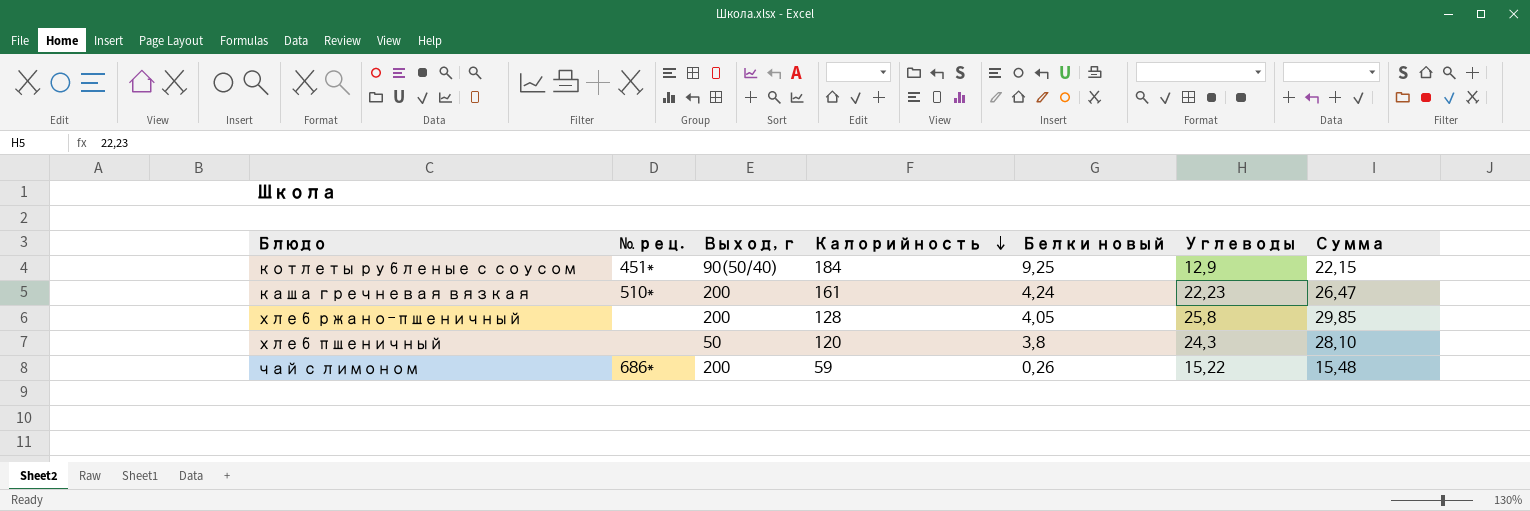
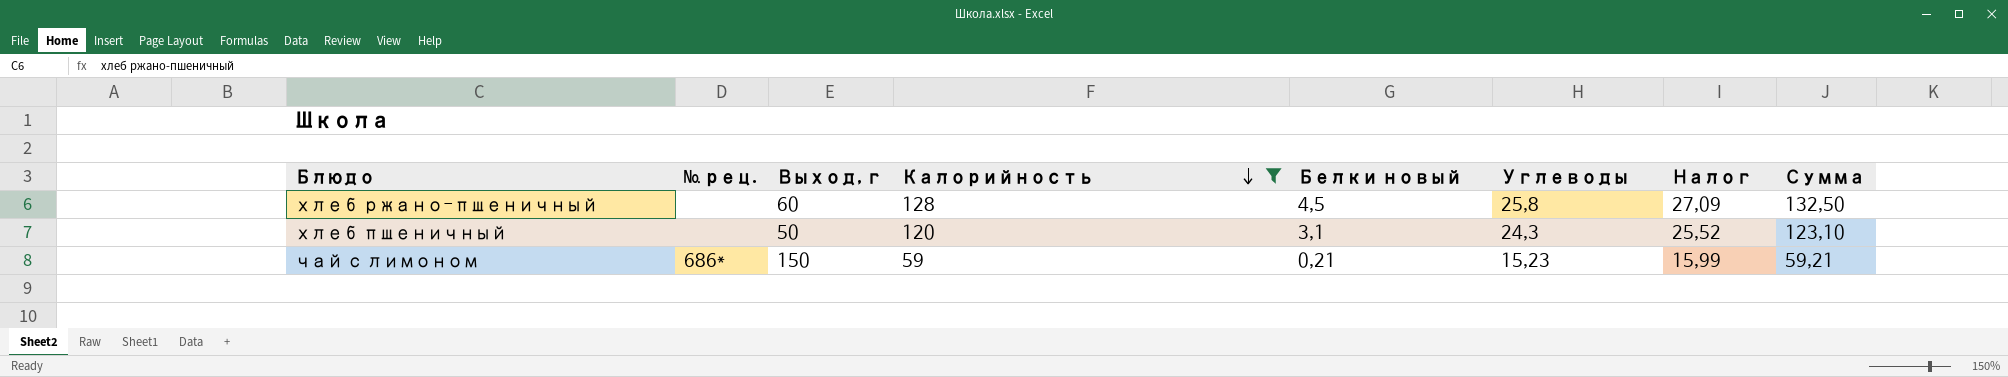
filter: none -> Калорийность <= 128
column Налог | formula: none -> [Углеводы] * 1,05
column Сумма | formula: [Белки новый] + [Углеводы] -> [Калорийность] + [Белки новый]
хлеб ржано-пшеничный | Выход, г: 200 -> 60
хлеб ржано-пшеничный | Белки новый: 4,05 -> 4,5
хлеб пшеничный | Белки новый: 3,8 -> 3,1
чай с лимоном | Выход, г: 200 -> 150
чай с лимоном | Белки новый: 0,26 -> 0,21
чай с лимоном | Углеводы: 15,22 -> 15,23

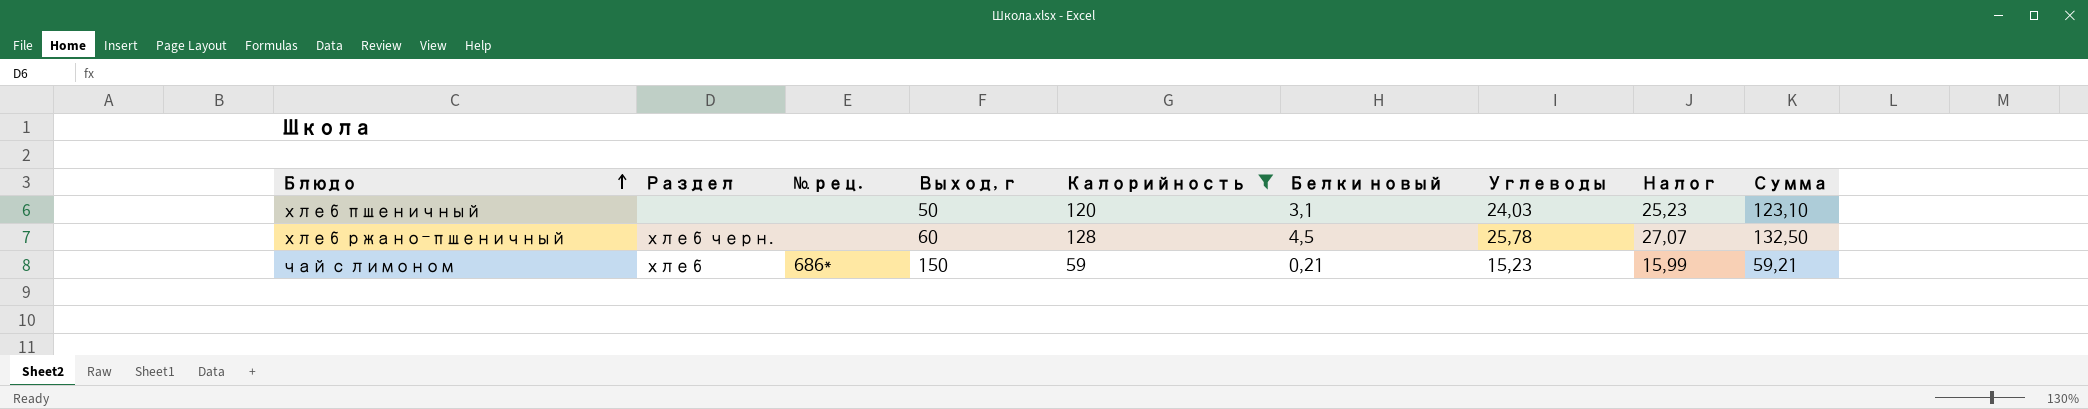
row order: Калорийность descending -> Блюдо ascending
column Раздел | position: none -> 2
хлеб пшеничный | Углеводы: 24,3 -> 24,03
хлеб пшеничный | Налог: 25,52 -> 25,23
хлеб ржано-пшеничный | Углеводы: 25,8 -> 25,78
хлеб ржано-пшеничный | Налог: 27,09 -> 27,07

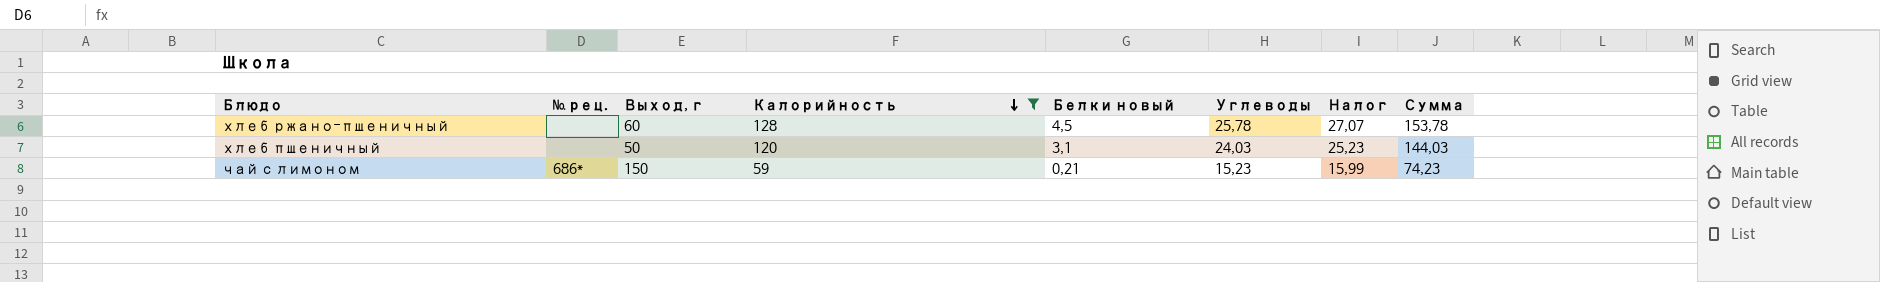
row order: Блюдо ascending -> Калорийность descending
column Раздел | position: 2 -> none
column Сумма | formula: [Калорийность] + [Белки новый] -> [Калорийность] + [Углеводы]

